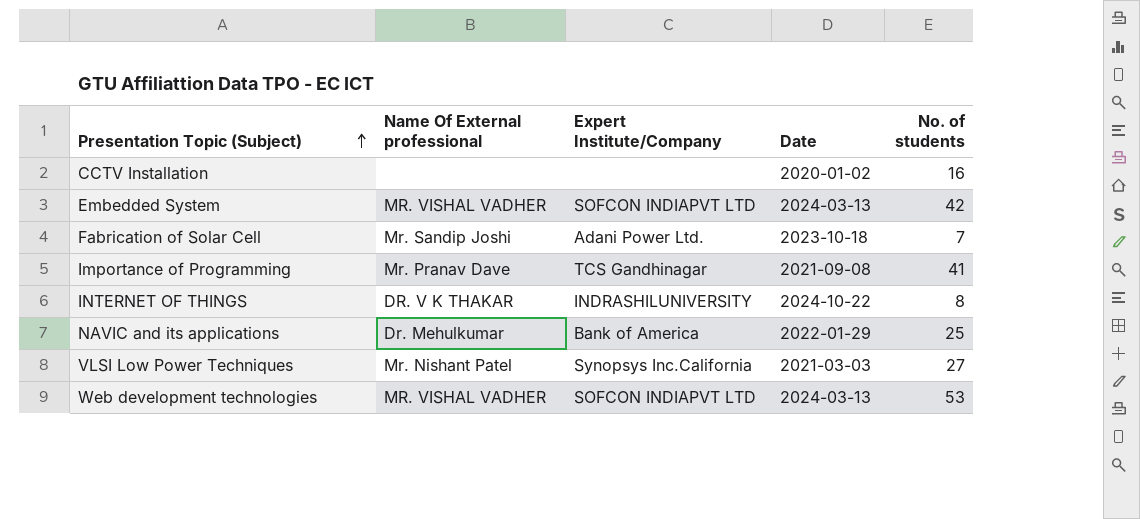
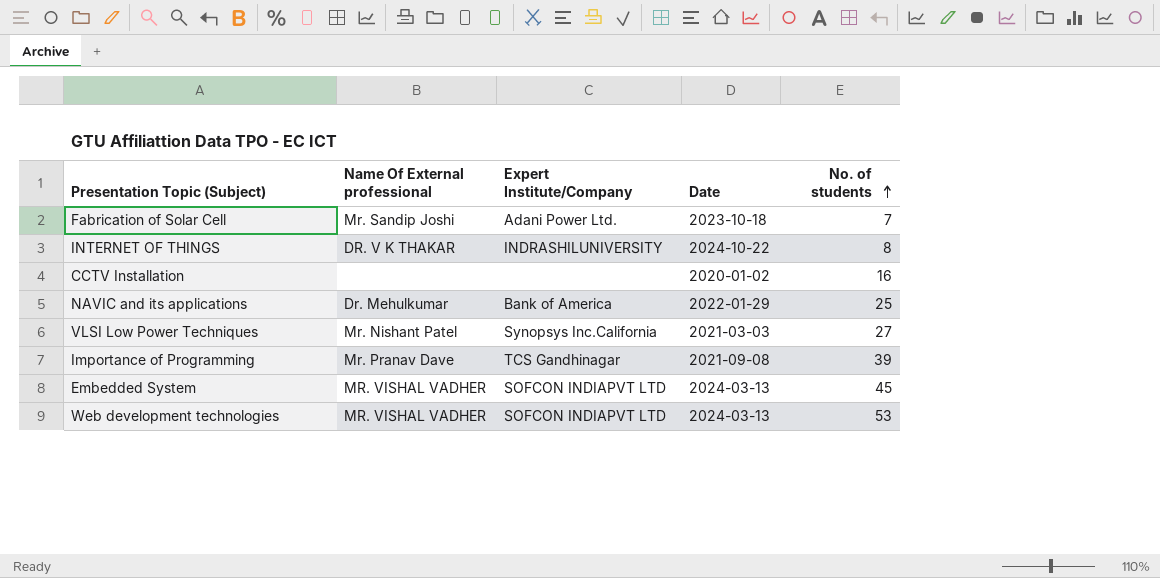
row order: Presentation Topic (Subject) ascending -> No. of students ascending
Importance of Programming | No. of students: 41 -> 39
Embedded System | No. of students: 42 -> 45

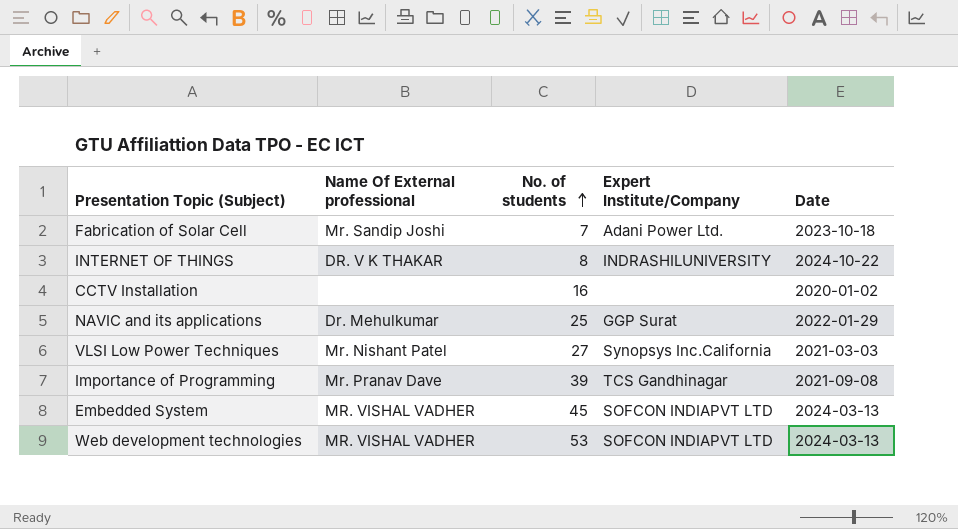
column No. of students | position: 5 -> 3
NAVIC and its applications | Expert Institute/Company: Bank of America -> GGP Surat

